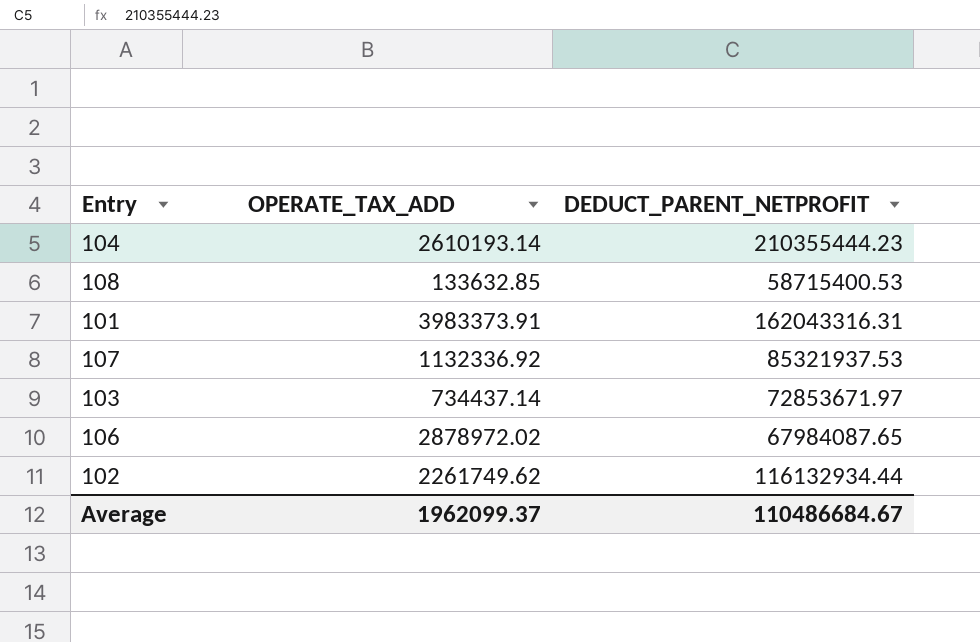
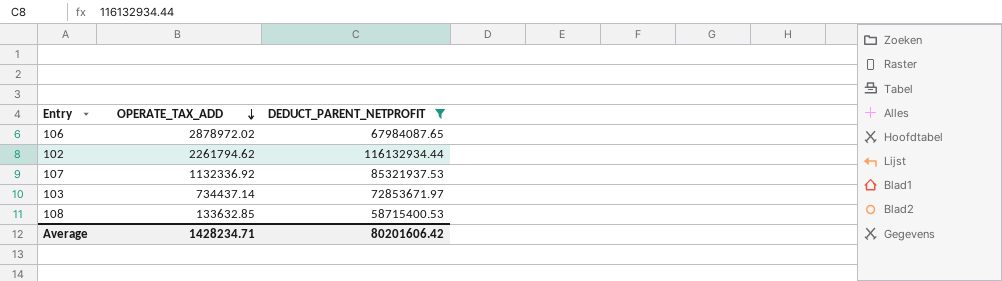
filter: none -> DEDUCT_PARENT_NETPROFIT <= 116132934.44
row order: none -> OPERATE_TAX_ADD descending
102 | OPERATE_TAX_ADD: 2261749.62 -> 2261794.62
Average | OPERATE_TAX_ADD: 1962099.37 -> 1428234.71
Average | DEDUCT_PARENT_NETPROFIT: 110486684.67 -> 80201606.42

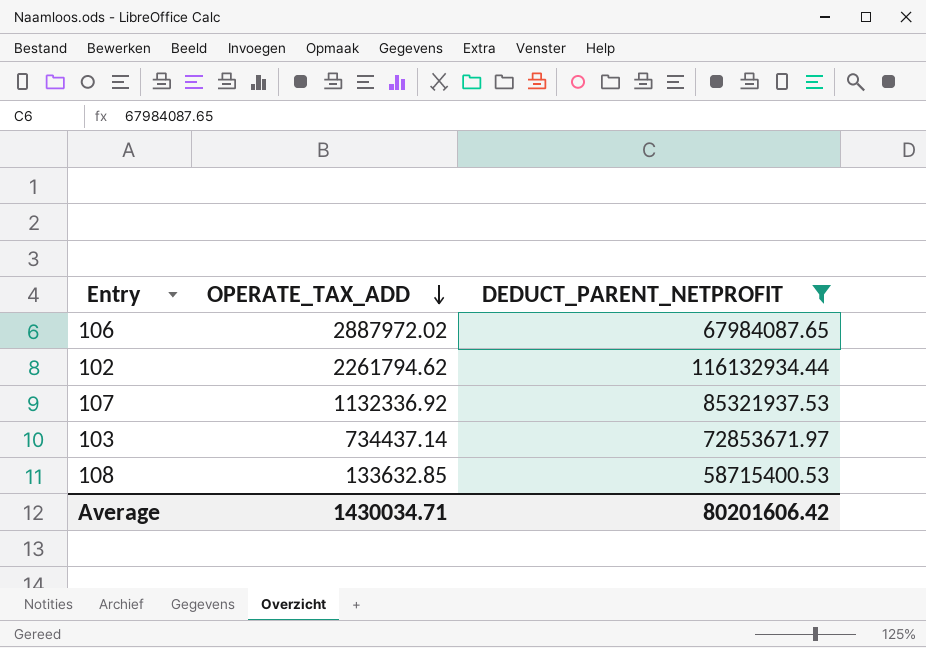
106 | OPERATE_TAX_ADD: 2878972.02 -> 2887972.02
Average | OPERATE_TAX_ADD: 1428234.71 -> 1430034.71

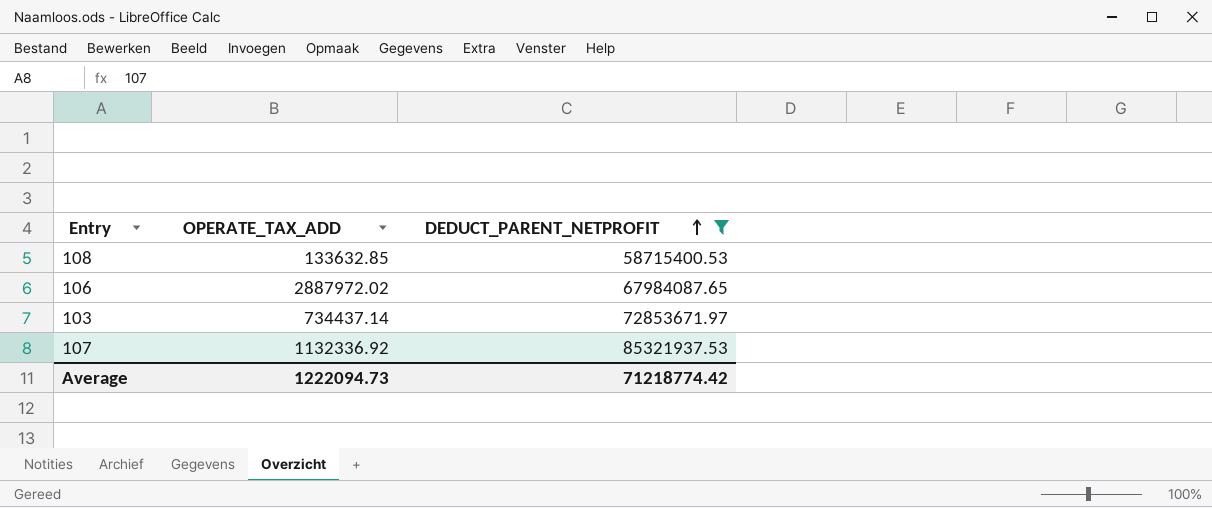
row order: OPERATE_TAX_ADD descending -> DEDUCT_PARENT_NETPROFIT ascending
row 102: 2261794.62 | 116132934.44 -> none
Average | OPERATE_TAX_ADD: 1430034.71 -> 1222094.73
Average | DEDUCT_PARENT_NETPROFIT: 80201606.42 -> 71218774.42

